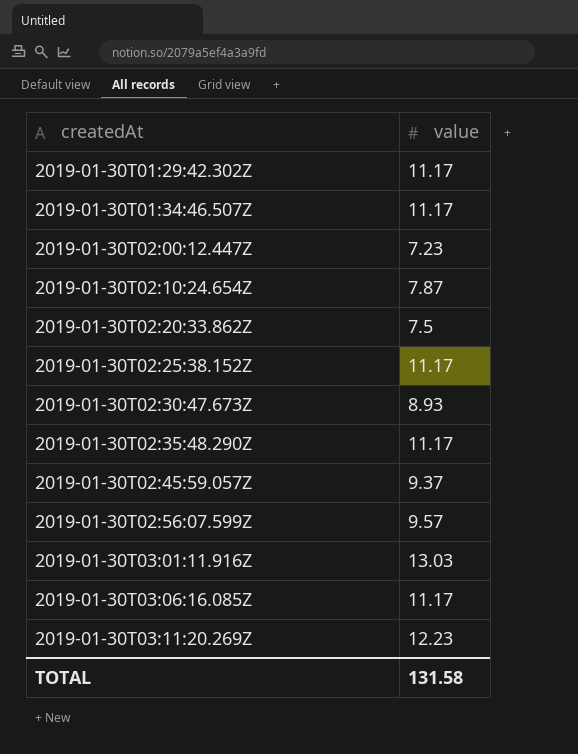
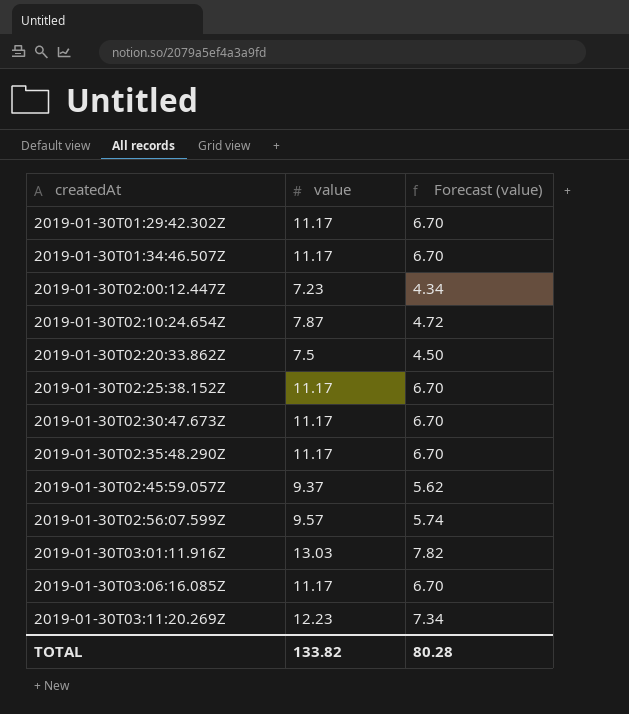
column Forecast (value) | formula: none -> [value] * 0.6
2019-01-30T02:30:47.673Z | value: 8.93 -> 11.17
TOTAL | value: 131.58 -> 133.82

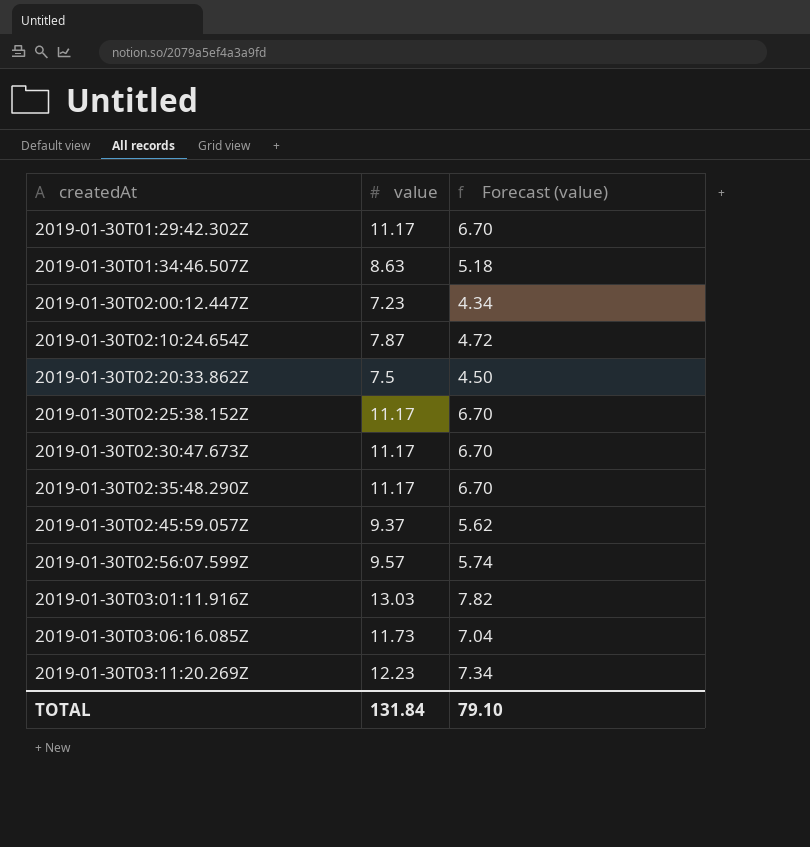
2019-01-30T01:34:46.507Z | value: 11.17 -> 8.63
2019-01-30T01:34:46.507Z | Forecast (value): 6.70 -> 5.18
2019-01-30T03:06:16.085Z | value: 11.17 -> 11.73
2019-01-30T03:06:16.085Z | Forecast (value): 6.70 -> 7.04
TOTAL | value: 133.82 -> 131.84
TOTAL | Forecast (value): 80.28 -> 79.10

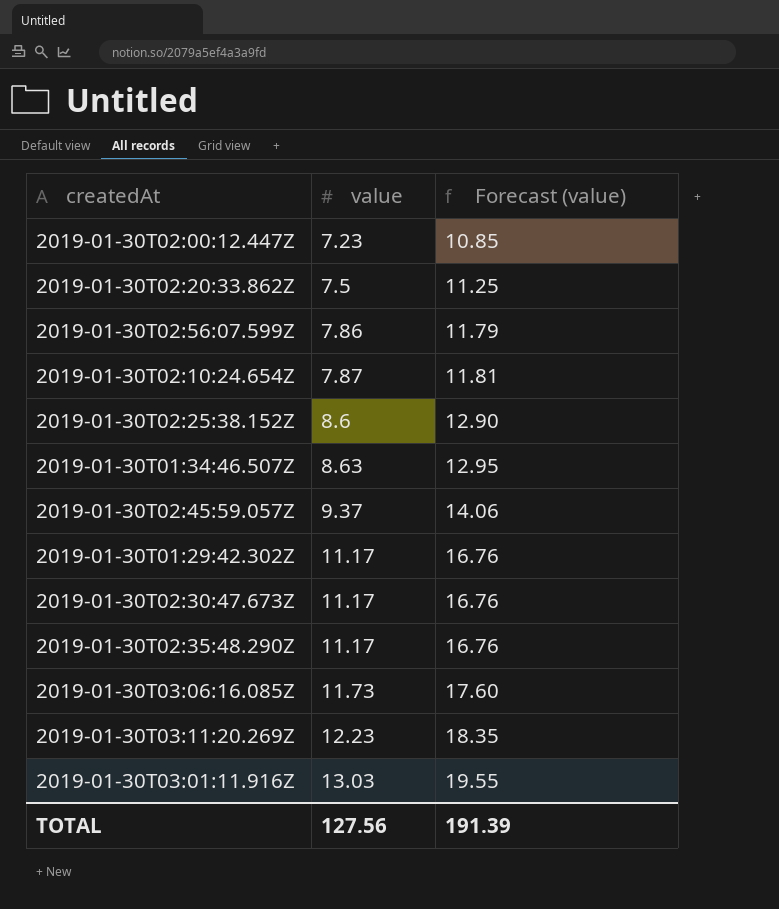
row order: createdAt ascending -> value ascending
column Forecast (value) | formula: [value] * 0.6 -> [value] * 1.5
2019-01-30T02:56:07.599Z | value: 9.57 -> 7.86
2019-01-30T02:25:38.152Z | value: 11.17 -> 8.6
TOTAL | value: 131.84 -> 127.56
TOTAL | Forecast (value): 79.10 -> 191.39

